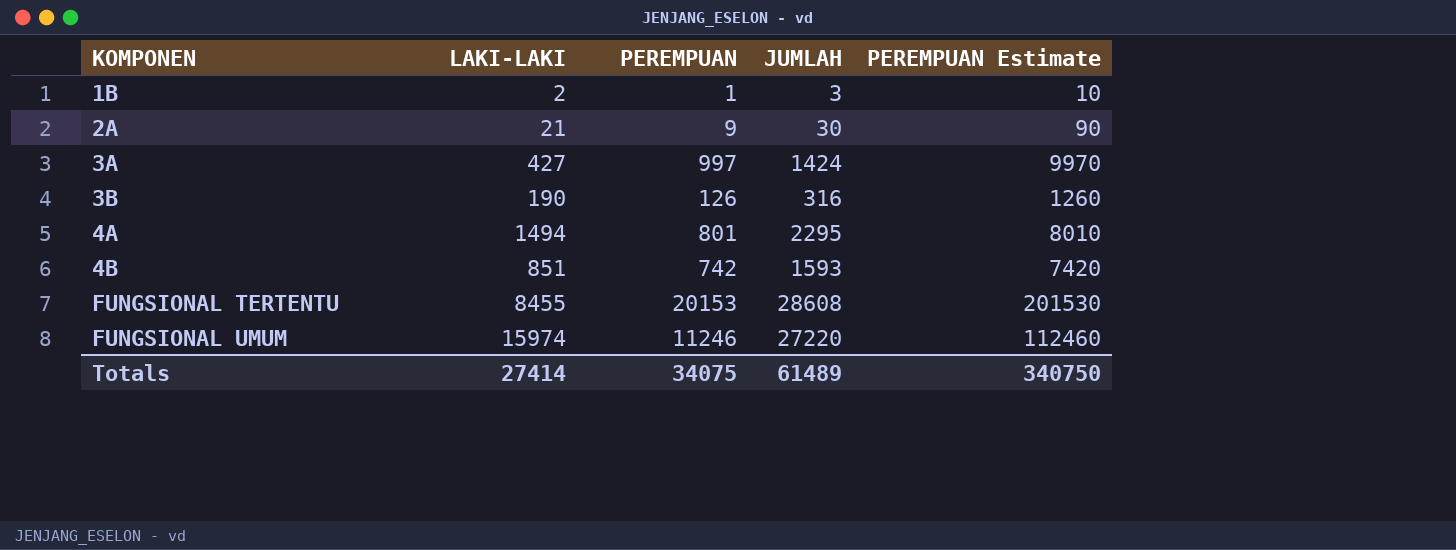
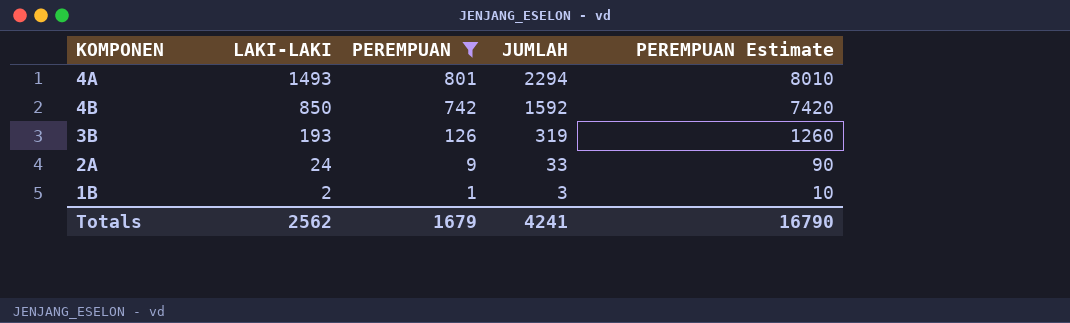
filter: none -> PEREMPUAN <= 801
row order: KOMPONEN ascending -> LAKI-LAKI descending
4A | LAKI-LAKI: 1494 -> 1493
4A | JUMLAH: 2295 -> 2294
4B | LAKI-LAKI: 851 -> 850
4B | JUMLAH: 1593 -> 1592
3B | LAKI-LAKI: 190 -> 193
3B | JUMLAH: 316 -> 319
2A | LAKI-LAKI: 21 -> 24
2A | JUMLAH: 30 -> 33
Totals | LAKI-LAKI: 27414 -> 2562
Totals | PEREMPUAN: 34075 -> 1679
Totals | JUMLAH: 61489 -> 4241
Totals | PEREMPUAN Estimate: 340750 -> 16790

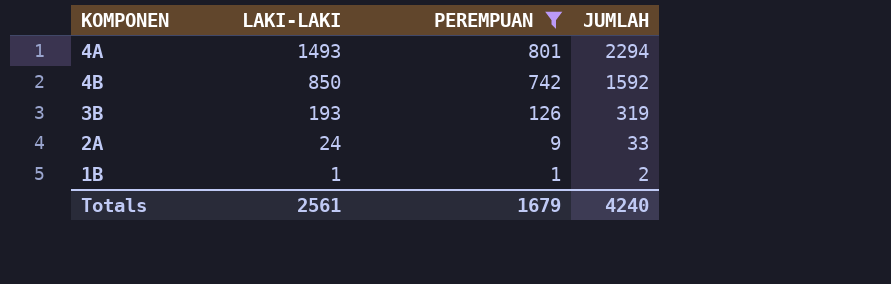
column PEREMPUAN Estimate | formula: [PEREMPUAN] * 10 -> none
1B | LAKI-LAKI: 2 -> 1
1B | JUMLAH: 3 -> 2
Totals | LAKI-LAKI: 2562 -> 2561
Totals | JUMLAH: 4241 -> 4240

